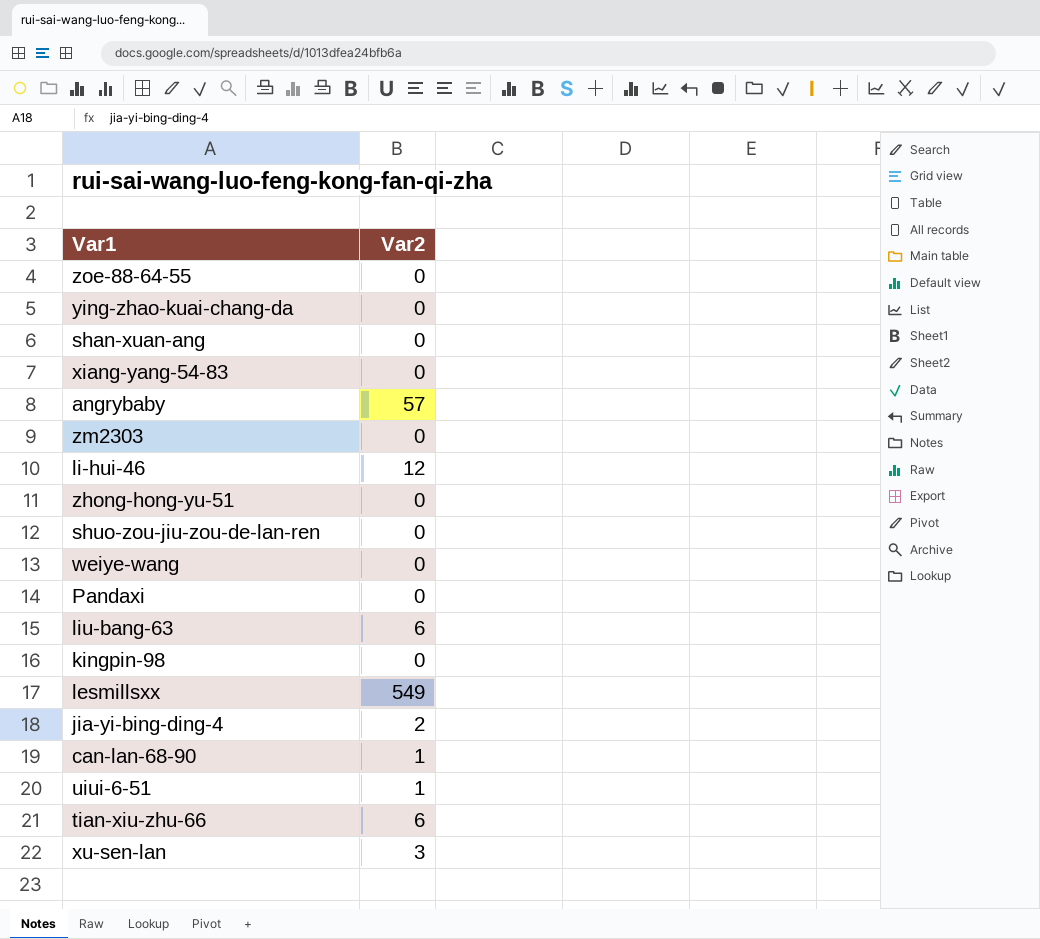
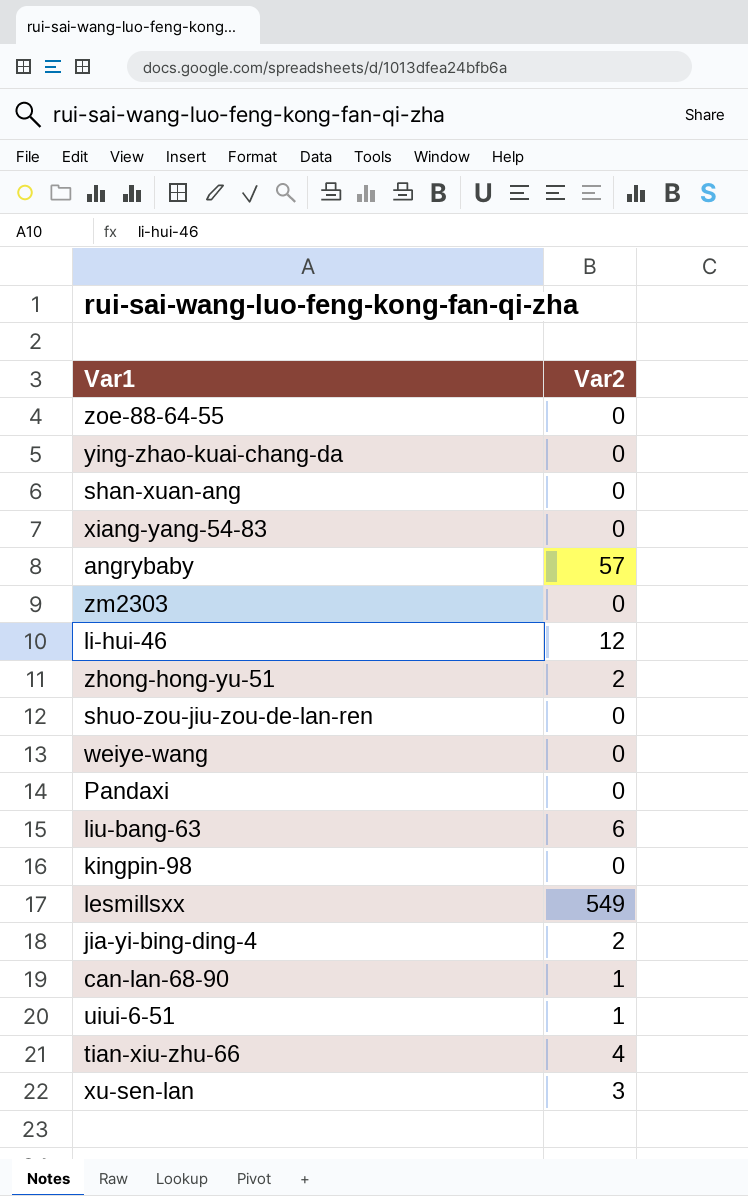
zhong-hong-yu-51 | Var2: 0 -> 2
tian-xiu-zhu-66 | Var2: 6 -> 4

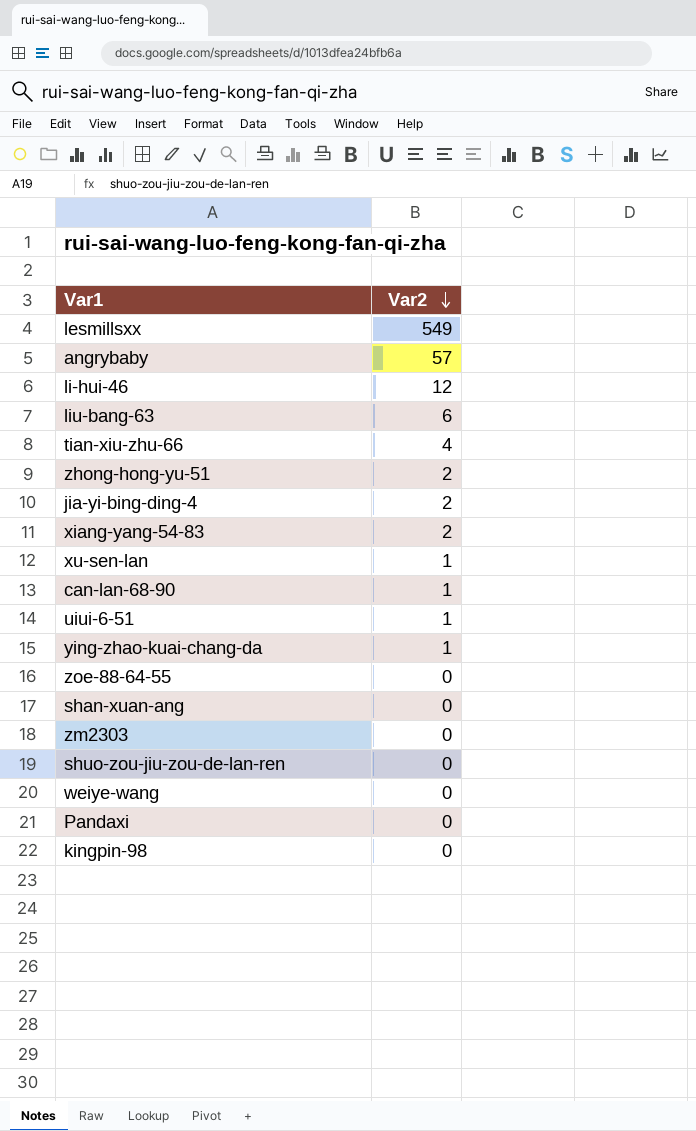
row order: none -> Var2 descending
xiang-yang-54-83 | Var2: 0 -> 2
xu-sen-lan | Var2: 3 -> 1
ying-zhao-kuai-chang-da | Var2: 0 -> 1

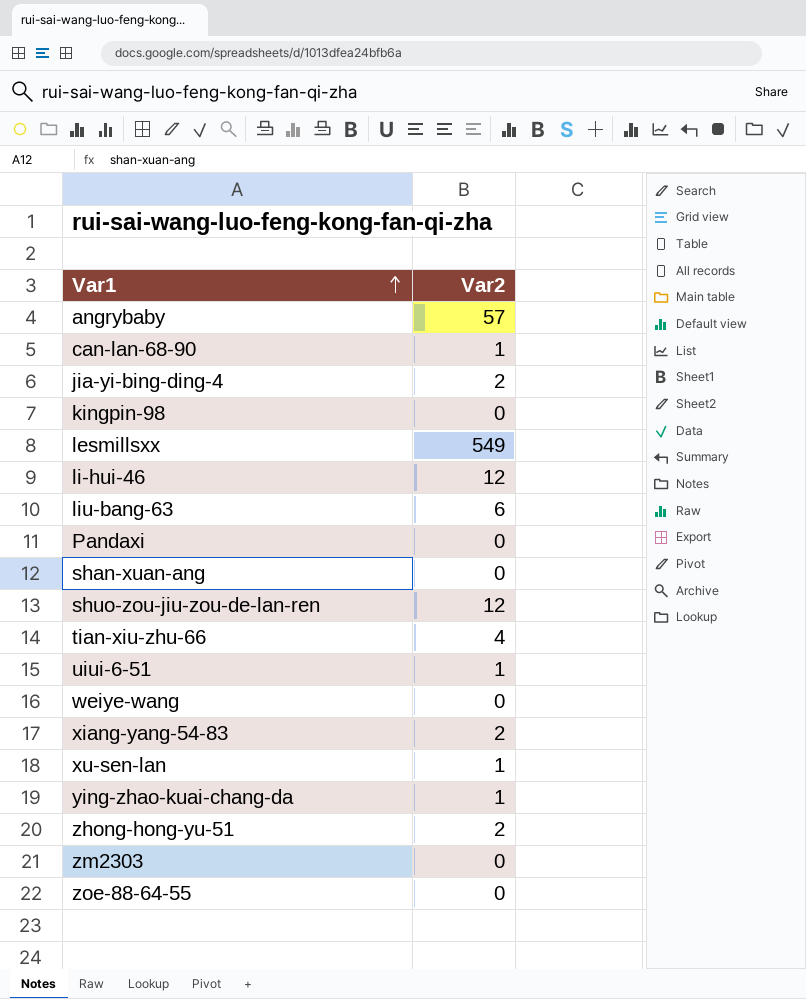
row order: Var2 descending -> Var1 ascending
shuo-zou-jiu-zou-de-lan-ren | Var2: 0 -> 12

